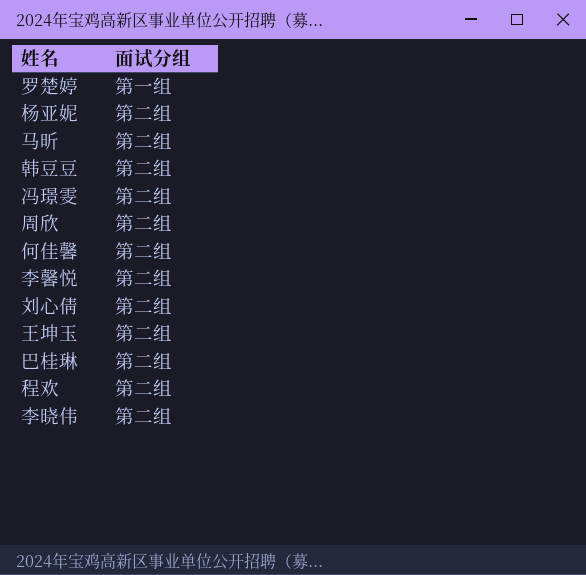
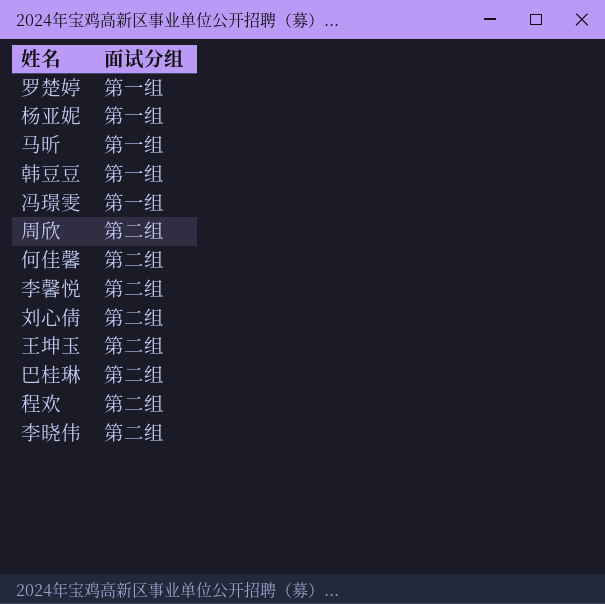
杨亚妮 | 面试分组: 第二组 -> 第一组
马昕 | 面试分组: 第二组 -> 第一组
韩豆豆 | 面试分组: 第二组 -> 第一组
冯璟雯 | 面试分组: 第二组 -> 第一组

